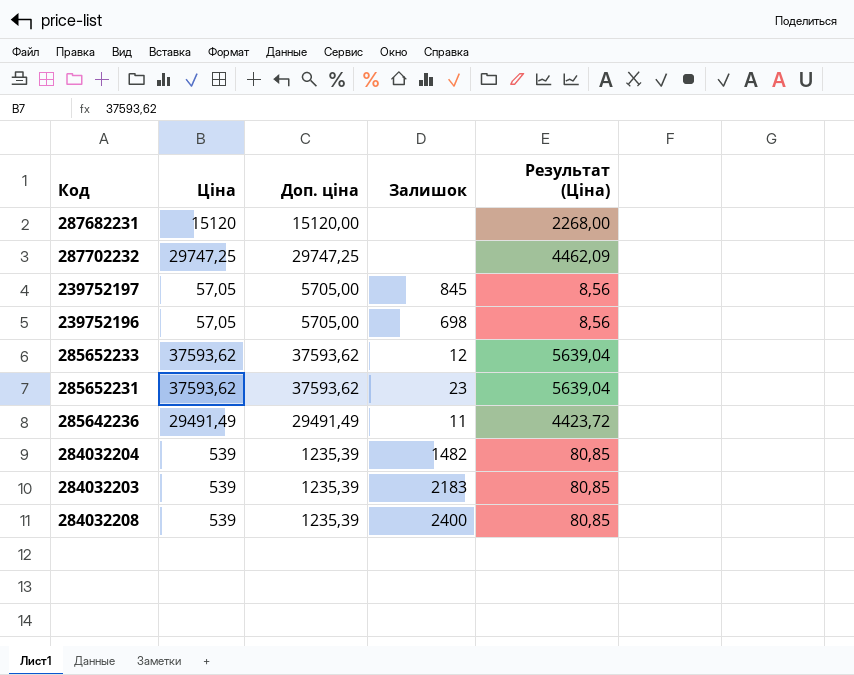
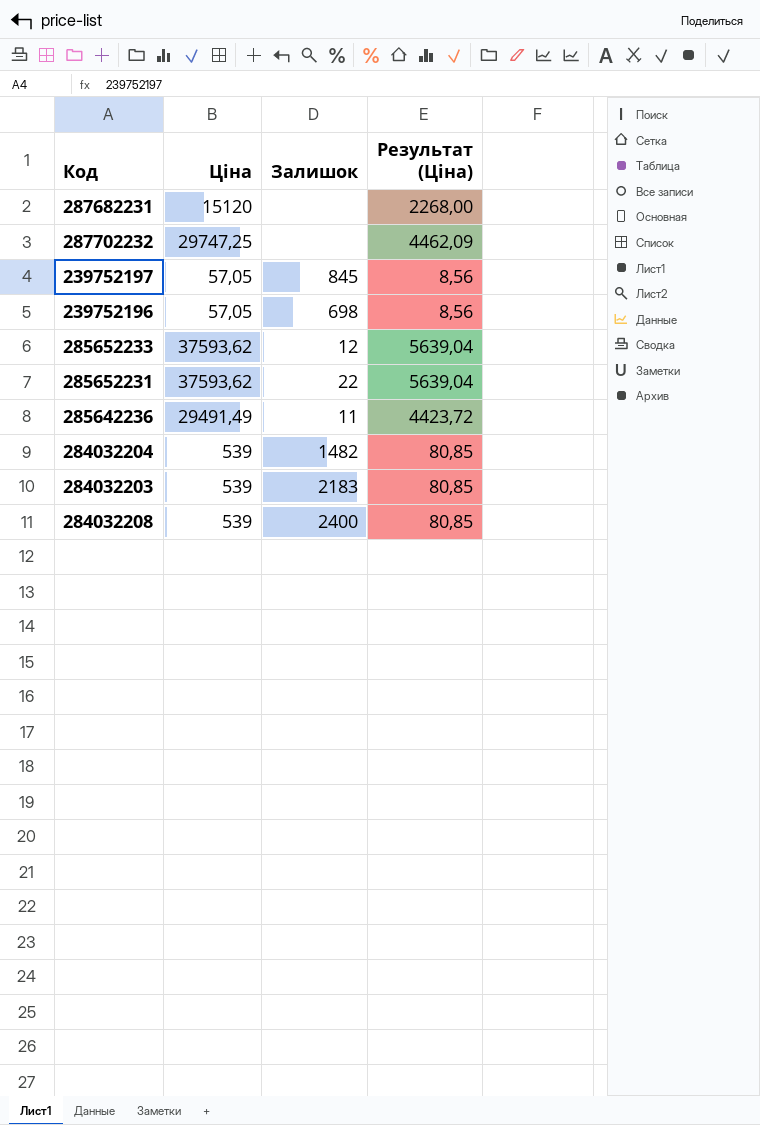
column Доп. ціна | position: 3 -> none
285652231 | Залишок: 23 -> 22

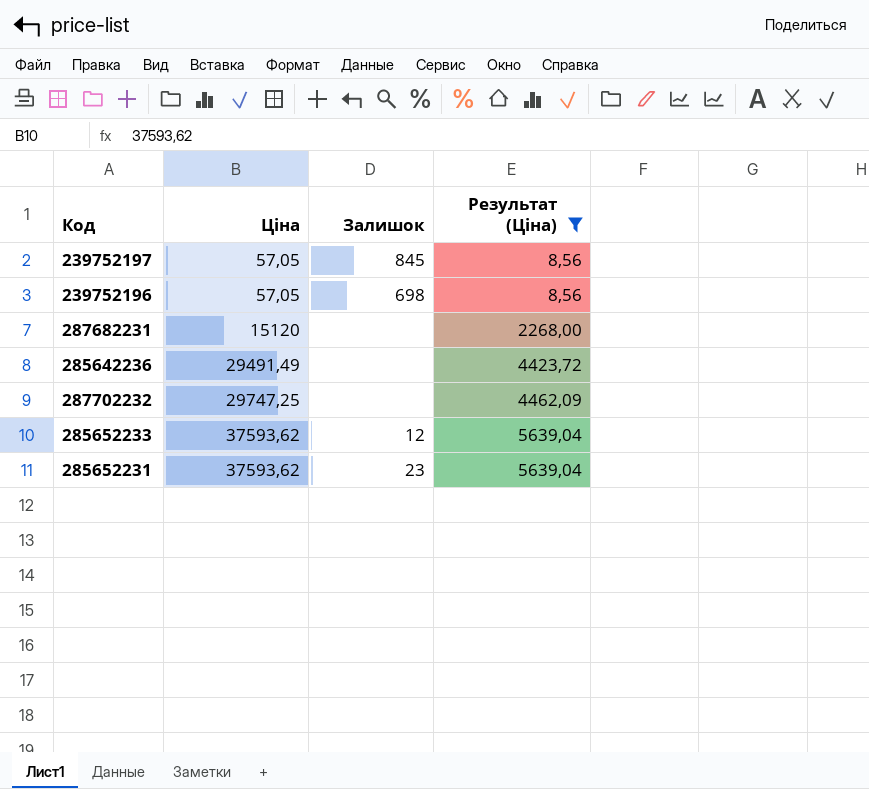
filter: none -> Результат (Ціна) != 80,85
row order: none -> Ціна ascending
285642236 | Залишок: 11 -> none
285652231 | Залишок: 22 -> 23

